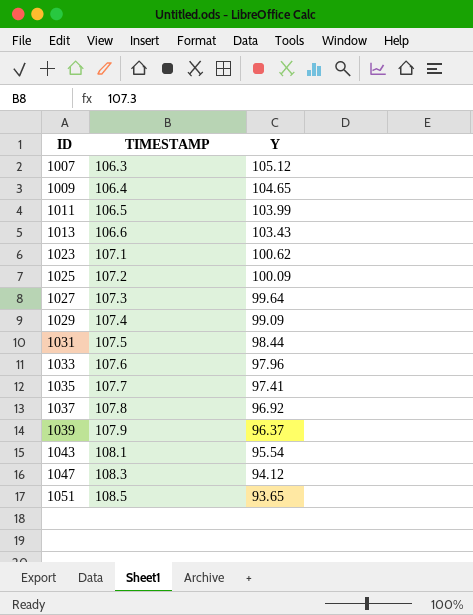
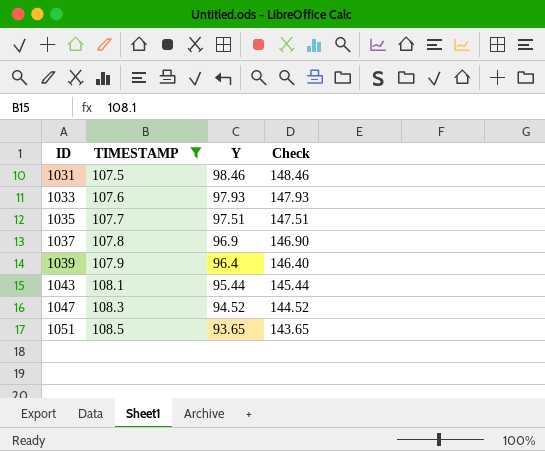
filter: none -> TIMESTAMP >= 107.5
column Check | formula: none -> [Y] + 50
1031 | Y: 98.44 -> 98.46
1033 | Y: 97.96 -> 97.93
1035 | Y: 97.41 -> 97.51
1037 | Y: 96.92 -> 96.9
1039 | Y: 96.37 -> 96.4
1043 | Y: 95.54 -> 95.44
1047 | Y: 94.12 -> 94.52

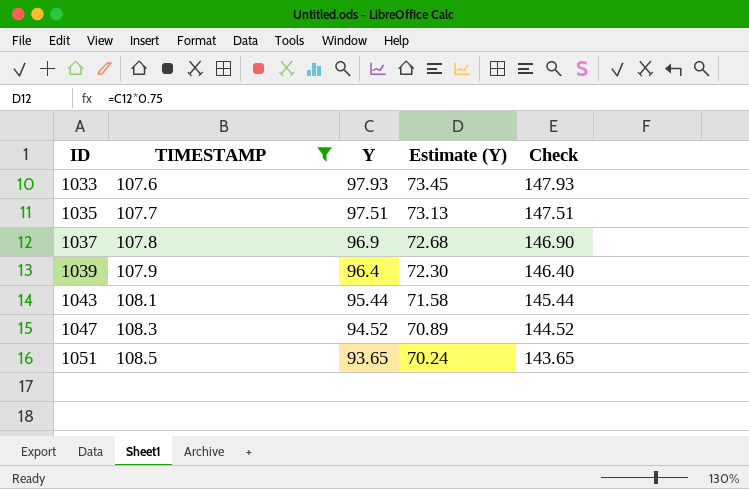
column Estimate (Y) | formula: none -> [Y] * 0.75
row 1031: 107.5 | 98.46 | 148.46 -> none

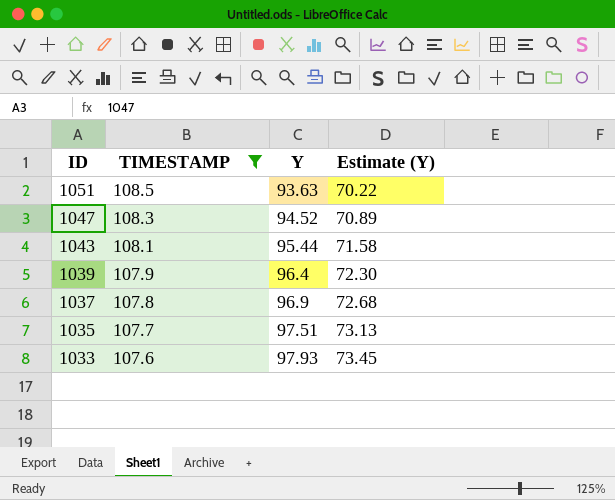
row order: ID ascending -> ID descending
column Check | formula: [Y] + 50 -> none
1051 | Y: 93.65 -> 93.63
1051 | Estimate (Y): 70.24 -> 70.22

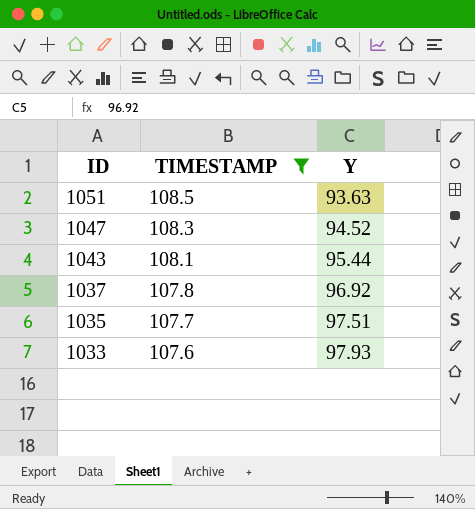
column Estimate (Y) | formula: [Y] * 0.75 -> none
row 1039: 107.9 | 96.4 | 72.30 -> none
1037 | Y: 96.9 -> 96.92

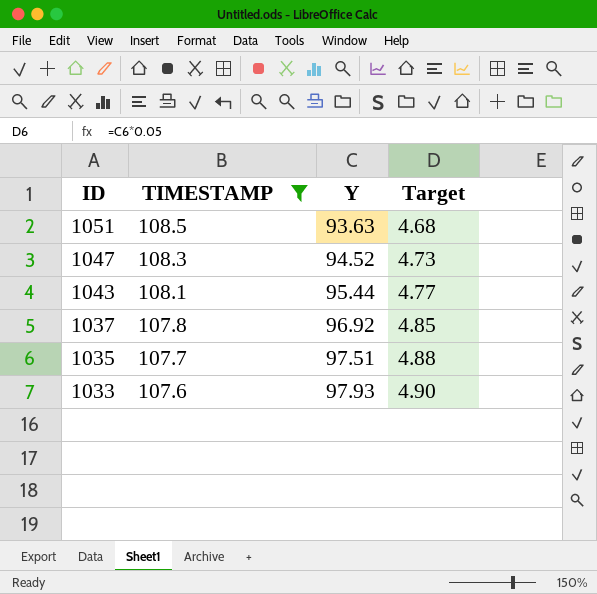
column Target | formula: none -> [Y] * 0.05

